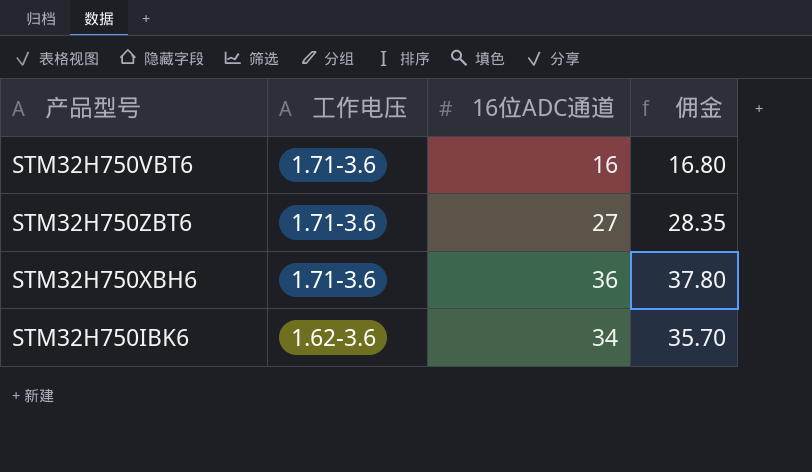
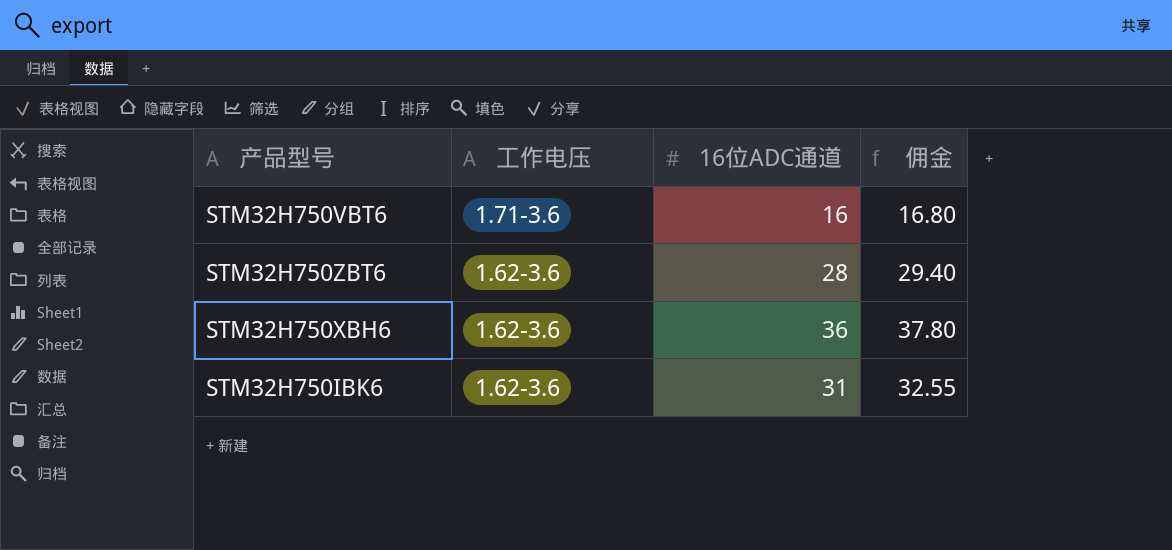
STM32H750ZBT6 | 工作电压: 1.71-3.6 -> 1.62-3.6
STM32H750ZBT6 | 16位ADC通道: 27 -> 28
STM32H750ZBT6 | 佣金: 28.35 -> 29.40
STM32H750XBH6 | 工作电压: 1.71-3.6 -> 1.62-3.6
STM32H750IBK6 | 16位ADC通道: 34 -> 31
STM32H750IBK6 | 佣金: 35.70 -> 32.55

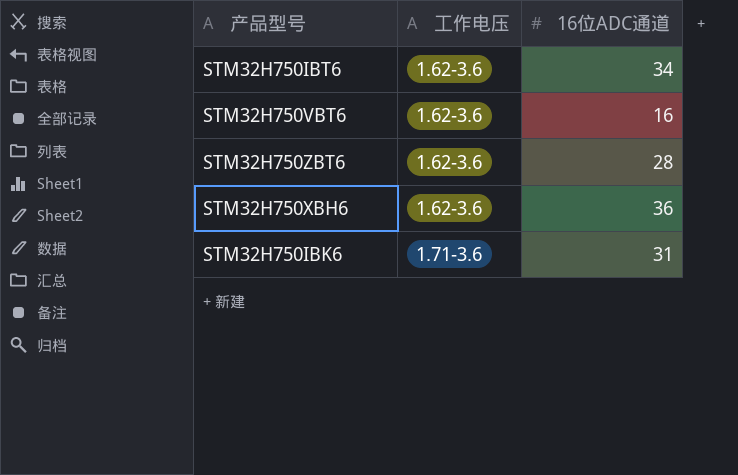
column 佣金 | formula: [16位ADC通道] * 1.05 -> none
row STM32H750IBT6: none -> 1.62-3.6 | 34
STM32H750VBT6 | 工作电压: 1.71-3.6 -> 1.62-3.6
STM32H750IBK6 | 工作电压: 1.62-3.6 -> 1.71-3.6

